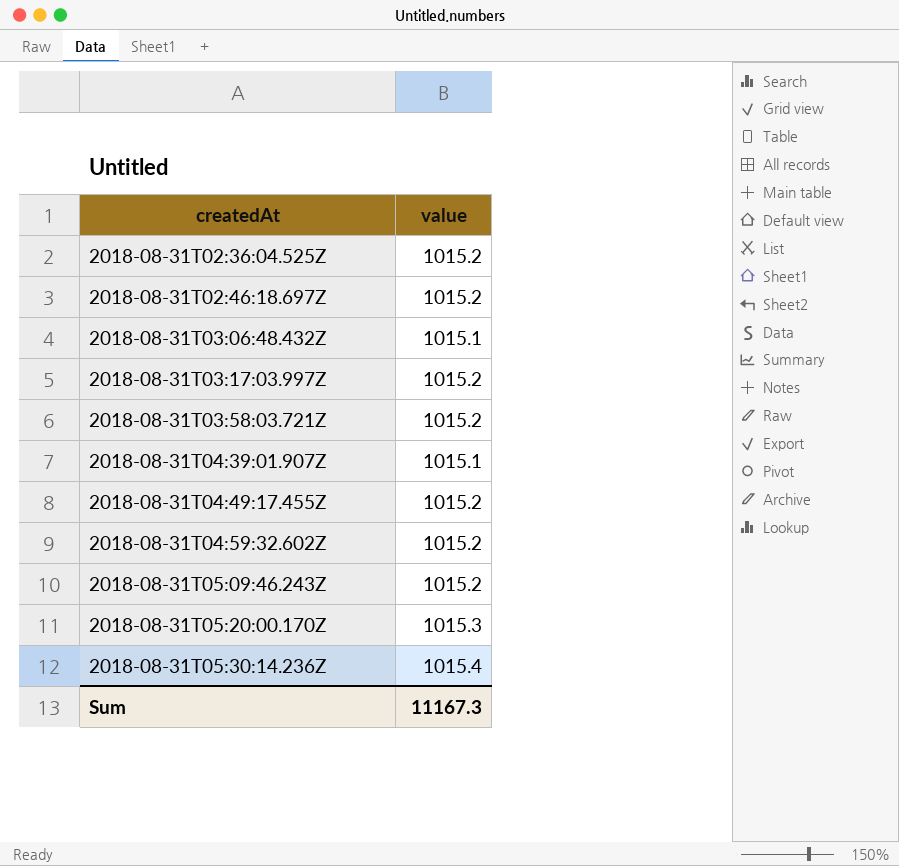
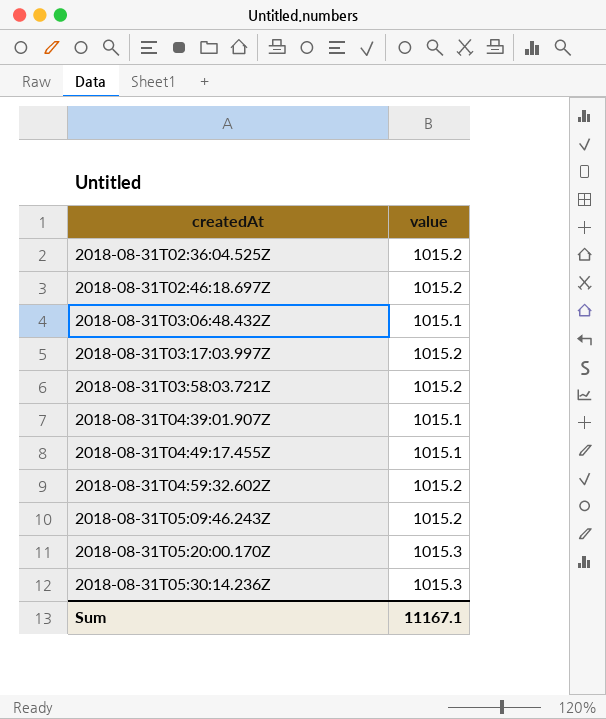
2018-08-31T04:49:17.455Z | value: 1015.2 -> 1015.1
2018-08-31T05:30:14.236Z | value: 1015.4 -> 1015.3
Sum | value: 11167.3 -> 11167.1

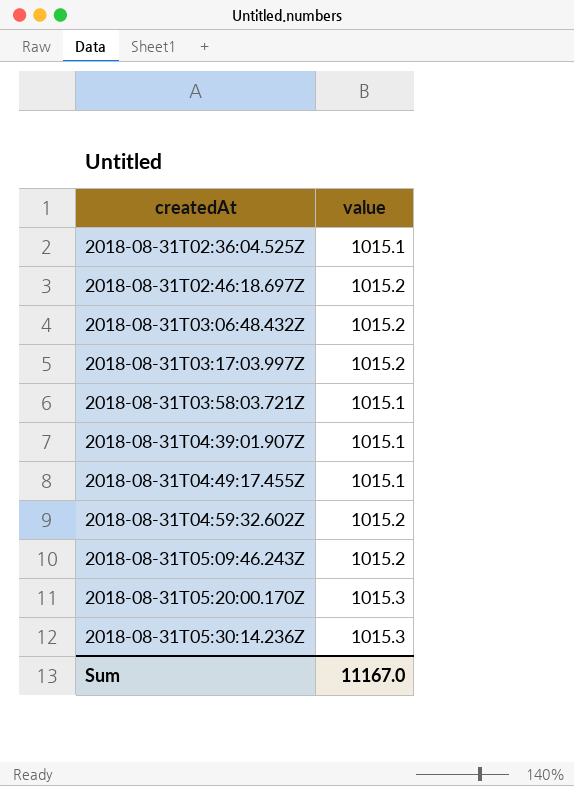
2018-08-31T02:36:04.525Z | value: 1015.2 -> 1015.1
2018-08-31T03:06:48.432Z | value: 1015.1 -> 1015.2
2018-08-31T03:58:03.721Z | value: 1015.2 -> 1015.1
Sum | value: 11167.1 -> 11167.0

